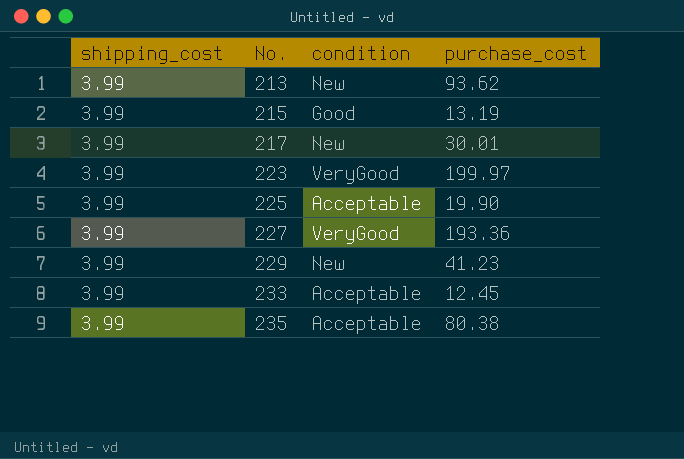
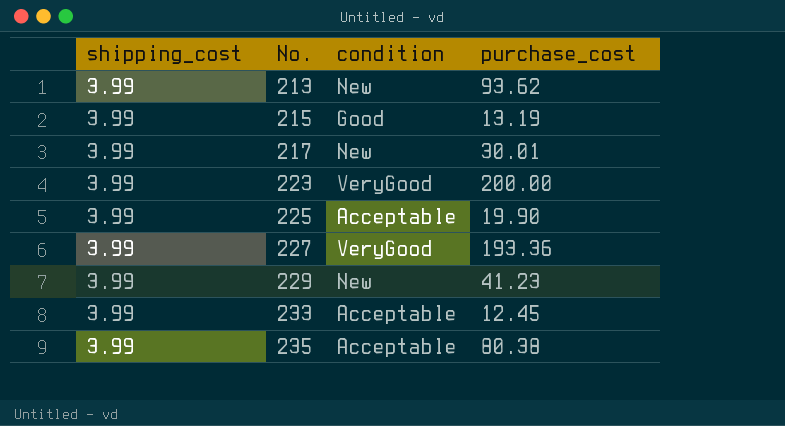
223 | purchase_cost: 199.97 -> 200.00

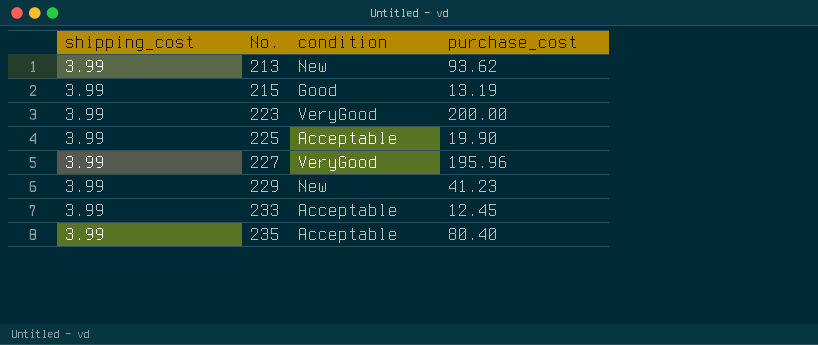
row 217: 3.99 | New | 30.01 -> none
227 | purchase_cost: 193.36 -> 195.96
235 | purchase_cost: 80.38 -> 80.40

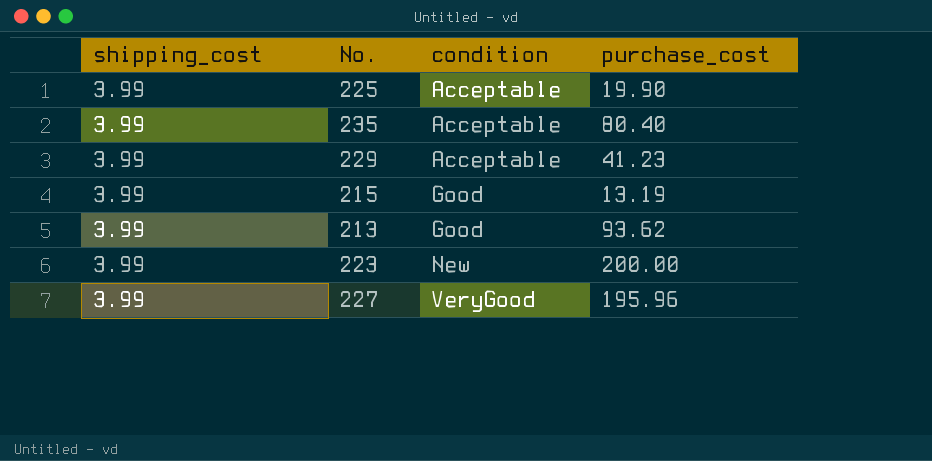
row order: No. ascending -> condition ascending
row 233: 3.99 | Acceptable | 12.45 -> none
229 | condition: New -> Acceptable
213 | condition: New -> Good
223 | condition: VeryGood -> New

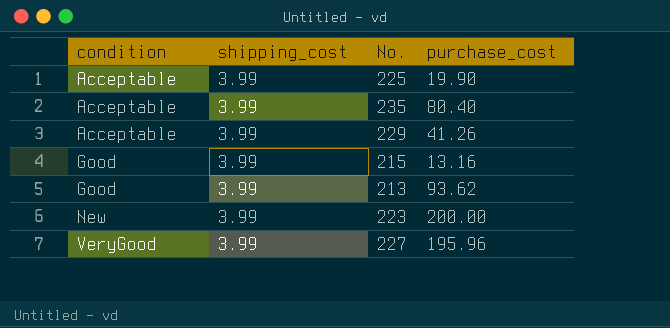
column condition | position: 3 -> 1
229 | purchase_cost: 41.23 -> 41.26
215 | purchase_cost: 13.19 -> 13.16

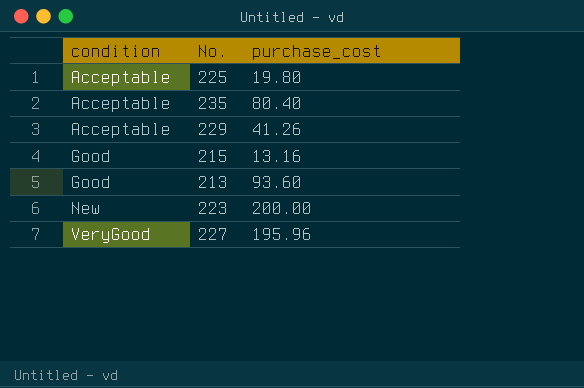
column shipping_cost | position: 2 -> none
225 | purchase_cost: 19.90 -> 19.80
213 | purchase_cost: 93.62 -> 93.60

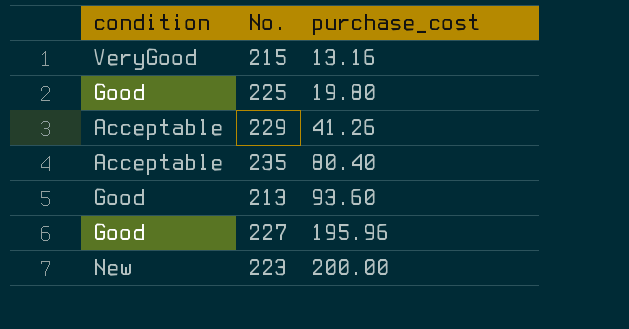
row order: condition ascending -> purchase_cost ascending
215 | condition: Good -> VeryGood
225 | condition: Acceptable -> Good
227 | condition: VeryGood -> Good

